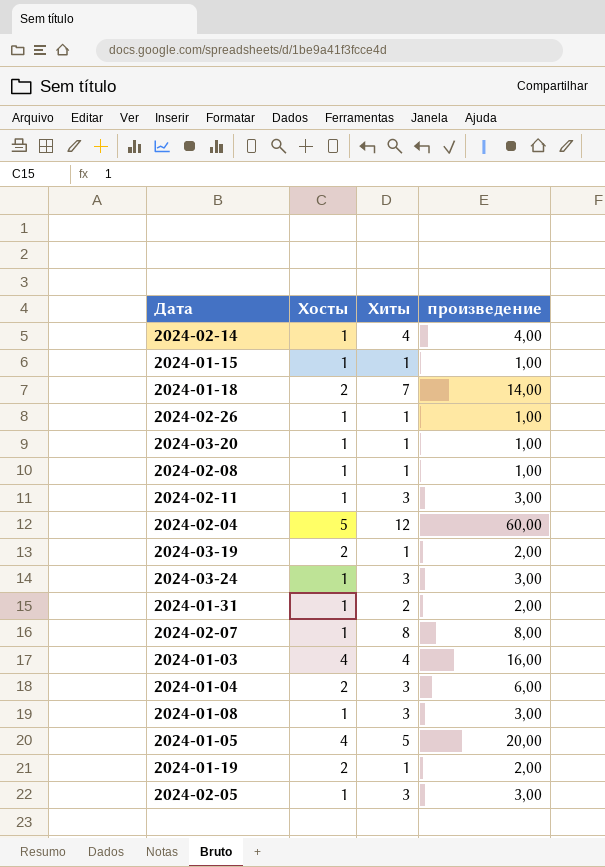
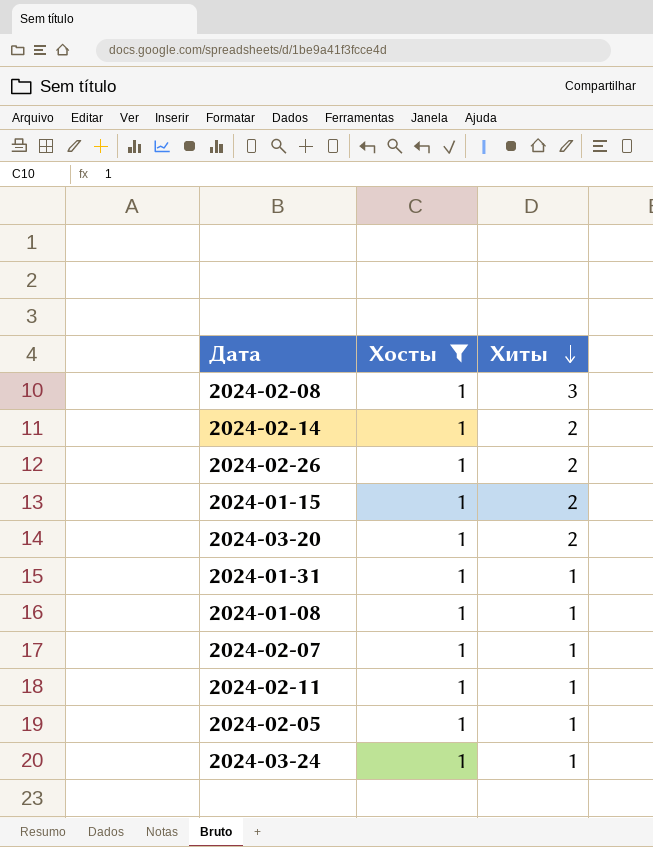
filter: none -> Хосты = 1
row order: none -> Хиты descending
column произведение | formula: [Хосты] * [Хиты] -> none
2024-02-08 | Хиты: 1 -> 3
2024-02-14 | Хиты: 4 -> 2
2024-02-26 | Хиты: 1 -> 2
2024-01-15 | Хиты: 1 -> 2
2024-03-20 | Хиты: 1 -> 2
2024-01-31 | Хиты: 2 -> 1
2024-01-08 | Хиты: 3 -> 1
2024-02-07 | Хиты: 8 -> 1
2024-02-11 | Хиты: 3 -> 1
2024-02-05 | Хиты: 3 -> 1
2024-03-24 | Хиты: 3 -> 1

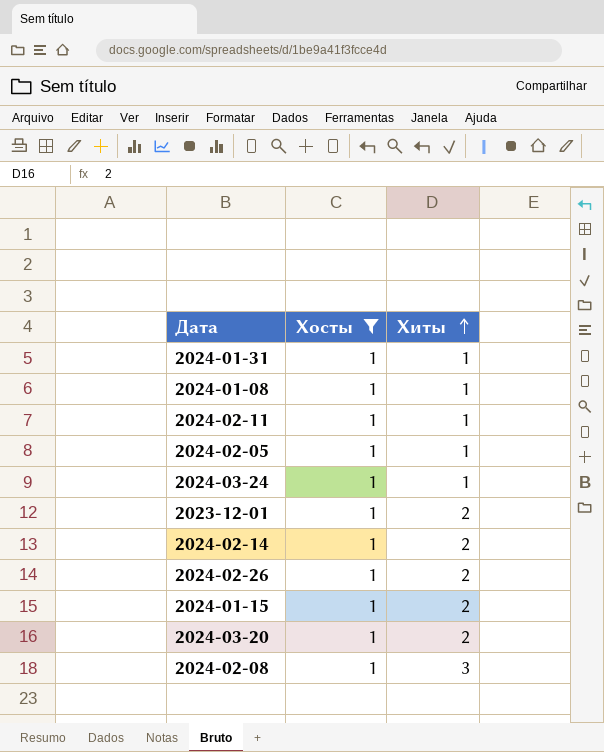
row order: Хиты descending -> Хиты ascending
row 2024-02-07: 1 | 1 -> none
row 2023-12-01: none -> 1 | 2

